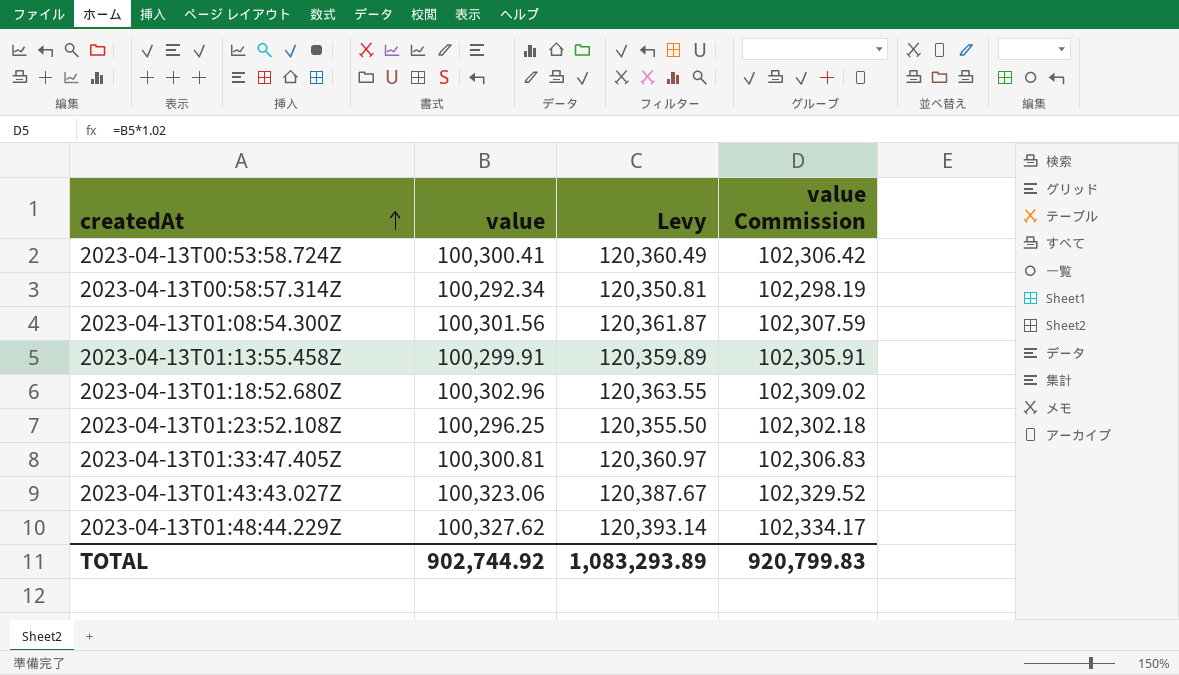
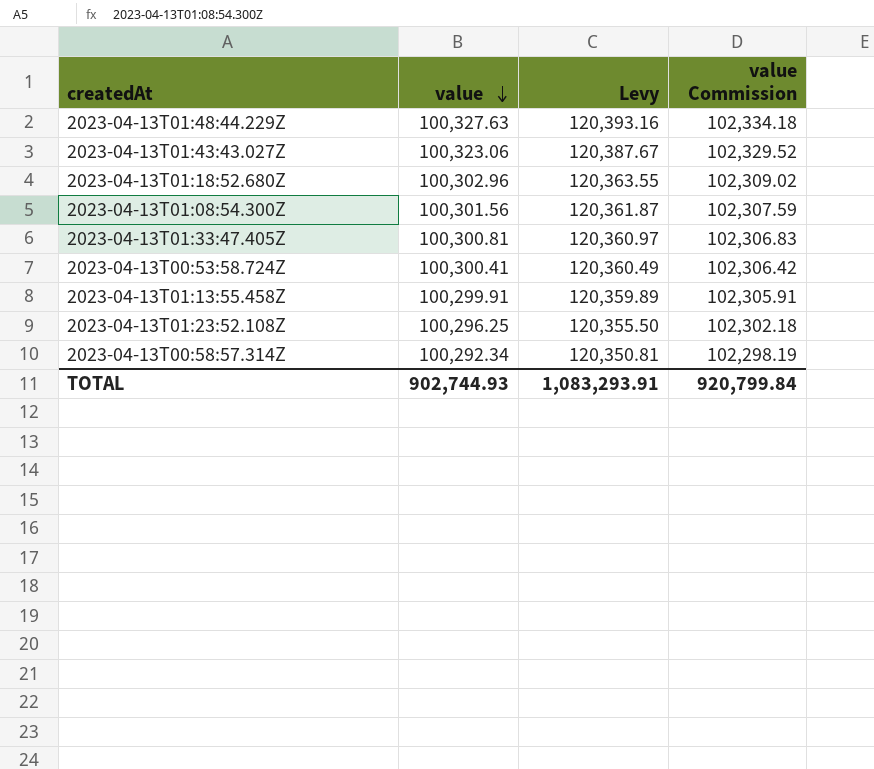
row order: createdAt ascending -> value descending
2023-04-13T01:48:44.229Z | value: 100,327.62 -> 100,327.63
2023-04-13T01:48:44.229Z | Levy: 120,393.14 -> 120,393.16
2023-04-13T01:48:44.229Z | value Commission: 102,334.17 -> 102,334.18
TOTAL | value: 902,744.92 -> 902,744.93
TOTAL | Levy: 1,083,293.89 -> 1,083,293.91
TOTAL | value Commission: 920,799.83 -> 920,799.84

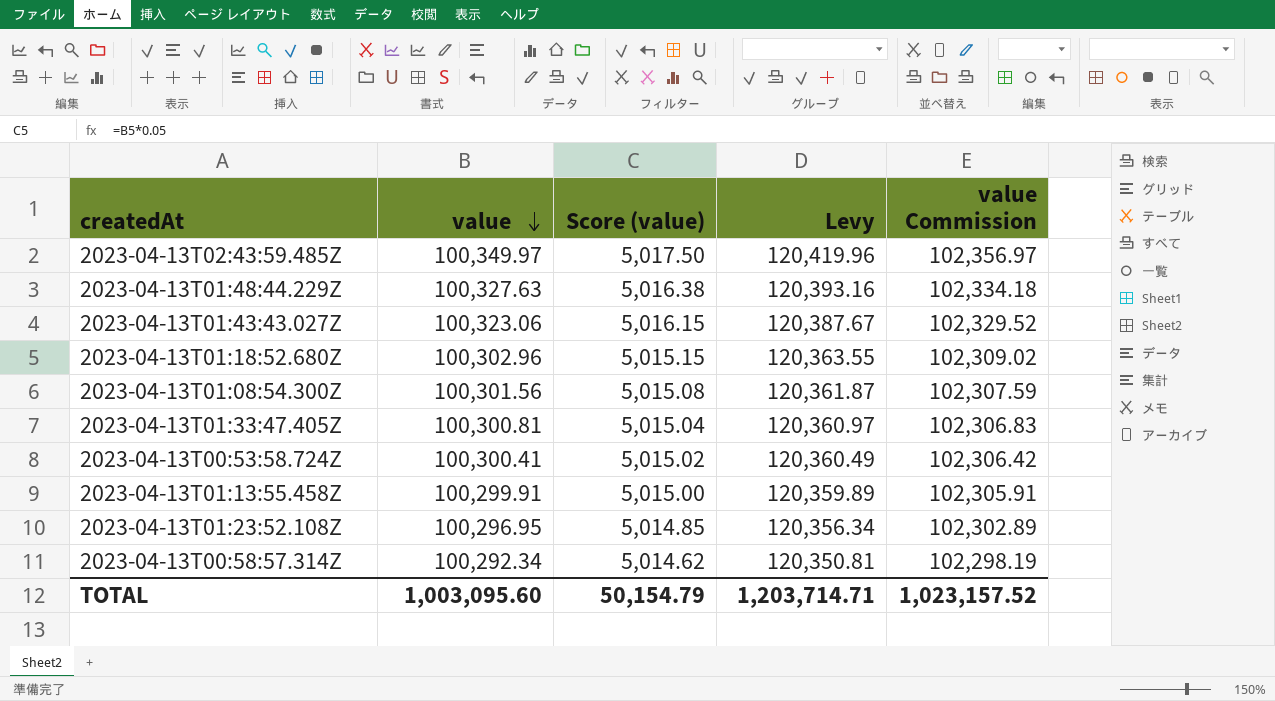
column Score (value) | formula: none -> [value] * 0.05
row 2023-04-13T02:43:59.485Z: none -> 100,349.97 | 5,017.50 | 120,419.96 | 102,356.97
2023-04-13T01:23:52.108Z | value: 100,296.25 -> 100,296.95
2023-04-13T01:23:52.108Z | Levy: 120,355.50 -> 120,356.34
2023-04-13T01:23:52.108Z | value Commission: 102,302.18 -> 102,302.89
TOTAL | value: 902,744.93 -> 1,003,095.60
TOTAL | Levy: 1,083,293.91 -> 1,203,714.71
TOTAL | value Commission: 920,799.84 -> 1,023,157.52

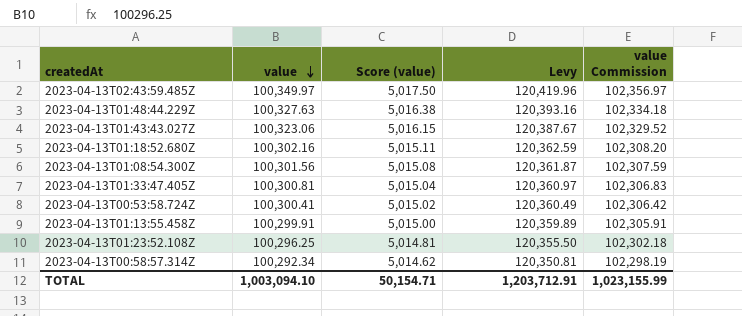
2023-04-13T01:18:52.680Z | value: 100,302.96 -> 100,302.16
2023-04-13T01:18:52.680Z | Score (value): 5,015.15 -> 5,015.11
2023-04-13T01:18:52.680Z | Levy: 120,363.55 -> 120,362.59
2023-04-13T01:18:52.680Z | value Commission: 102,309.02 -> 102,308.20
2023-04-13T01:23:52.108Z | value: 100,296.95 -> 100,296.25
2023-04-13T01:23:52.108Z | Score (value): 5,014.85 -> 5,014.81
2023-04-13T01:23:52.108Z | Levy: 120,356.34 -> 120,355.50
2023-04-13T01:23:52.108Z | value Commission: 102,302.89 -> 102,302.18
TOTAL | value: 1,003,095.60 -> 1,003,094.10
TOTAL | Score (value): 50,154.79 -> 50,154.71
TOTAL | Levy: 1,203,714.71 -> 1,203,712.91
TOTAL | value Commission: 1,023,157.52 -> 1,023,155.99

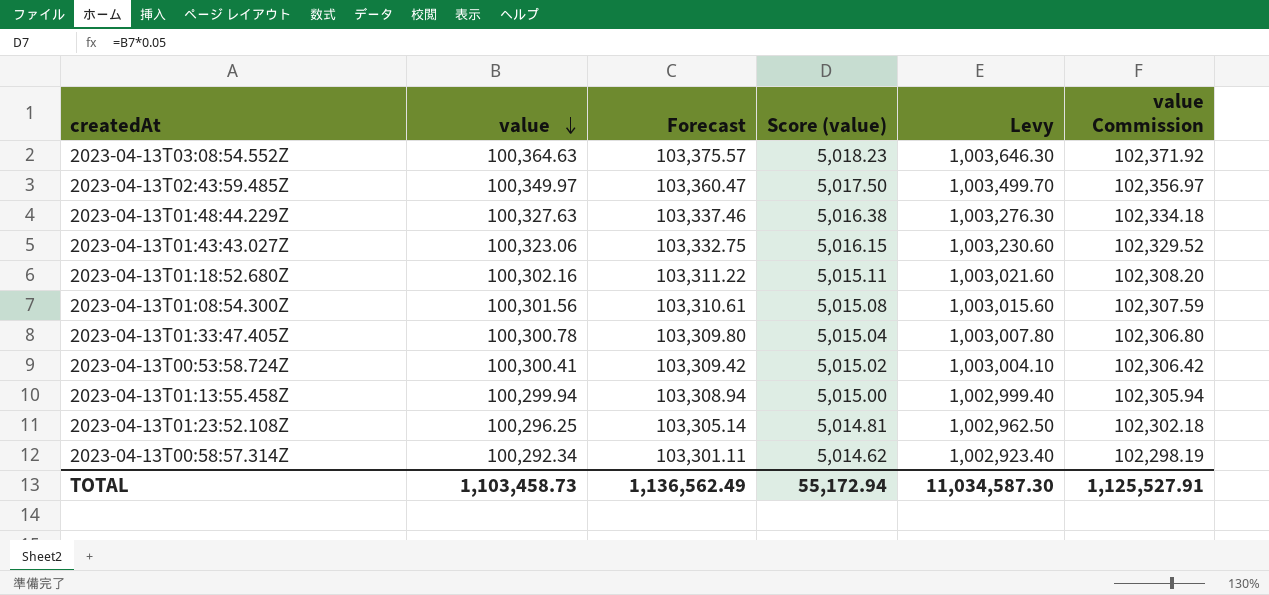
column Forecast | formula: none -> [value] * 1.03
column Levy | formula: [value] * 1.2 -> [value] * 10
row 2023-04-13T03:08:54.552Z: none -> 100,364.63 | 103,375.57 | 5,018.23 | 1,003,646.30 | 102,371.92
2023-04-13T01:33:47.405Z | value: 100,300.81 -> 100,300.78
2023-04-13T01:33:47.405Z | value Commission: 102,306.83 -> 102,306.80
2023-04-13T01:13:55.458Z | value: 100,299.91 -> 100,299.94
2023-04-13T01:13:55.458Z | value Commission: 102,305.91 -> 102,305.94
TOTAL | value: 1,003,094.10 -> 1,103,458.73
TOTAL | Score (value): 50,154.71 -> 55,172.94
TOTAL | Levy: 1,203,712.91 -> 11,034,587.30
TOTAL | value Commission: 1,023,155.99 -> 1,125,527.91

